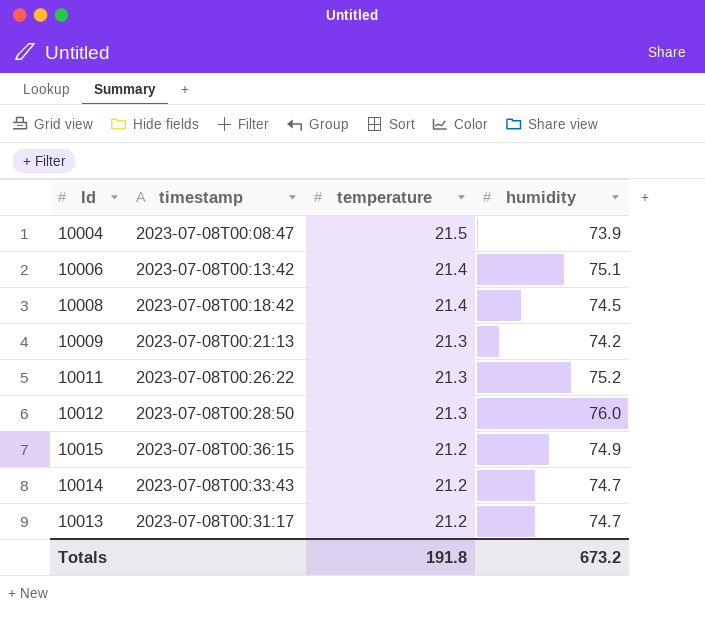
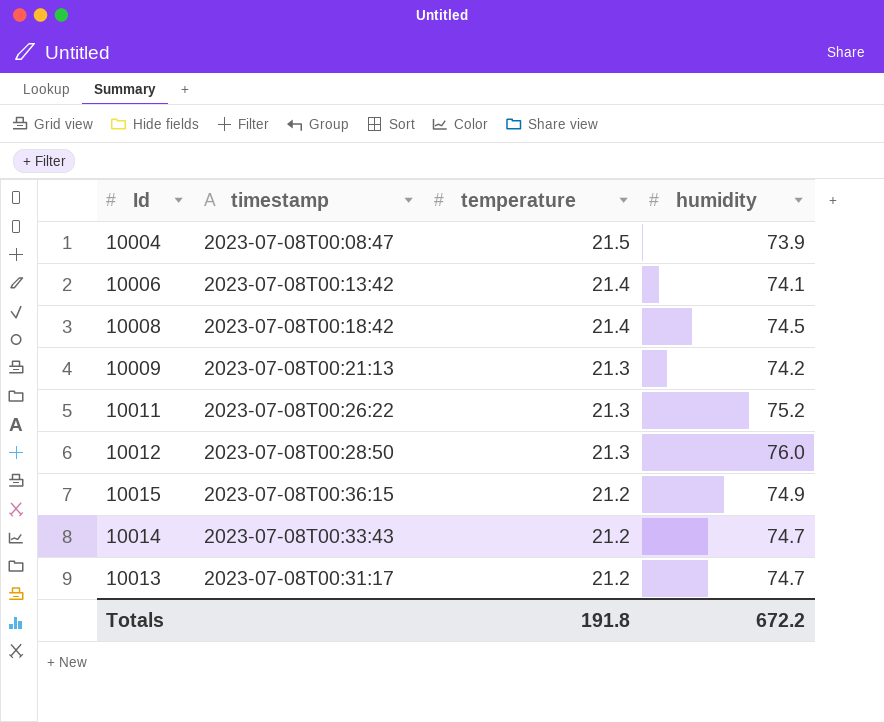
10006 | humidity: 75.1 -> 74.1
Totals | humidity: 673.2 -> 672.2

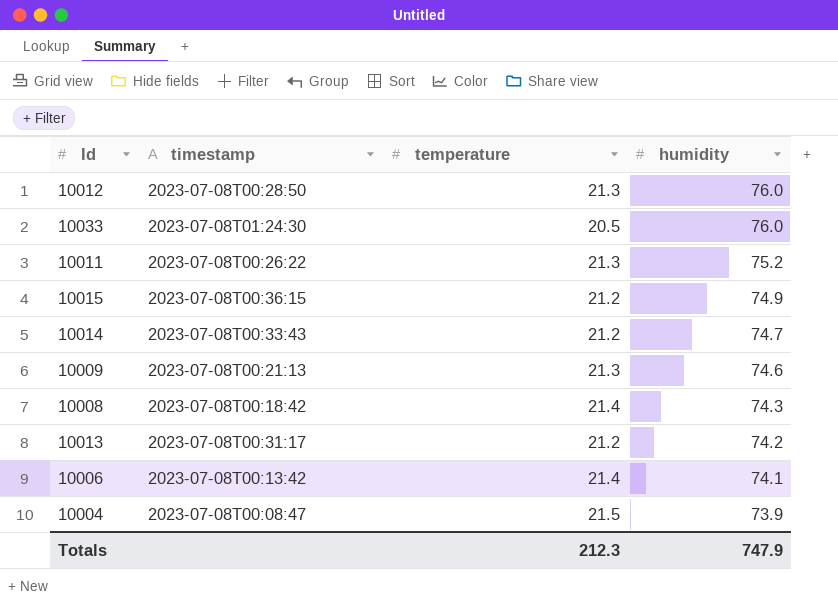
row order: temperature descending -> humidity descending
row 10033: none -> 2023-07-08T01:24:30 | 20.5 | 76.0
10009 | humidity: 74.2 -> 74.6
10008 | humidity: 74.5 -> 74.3
10013 | humidity: 74.7 -> 74.2
Totals | temperature: 191.8 -> 212.3
Totals | humidity: 672.2 -> 747.9

